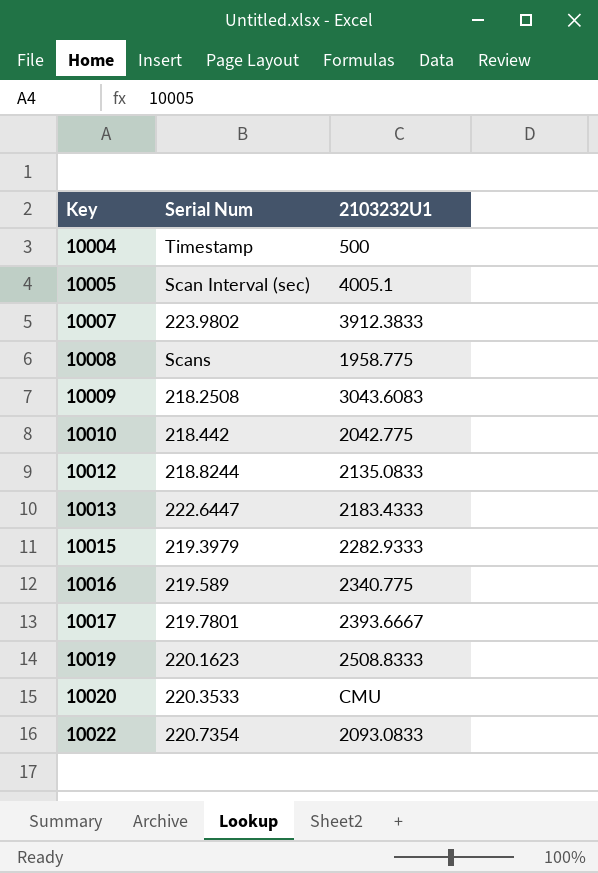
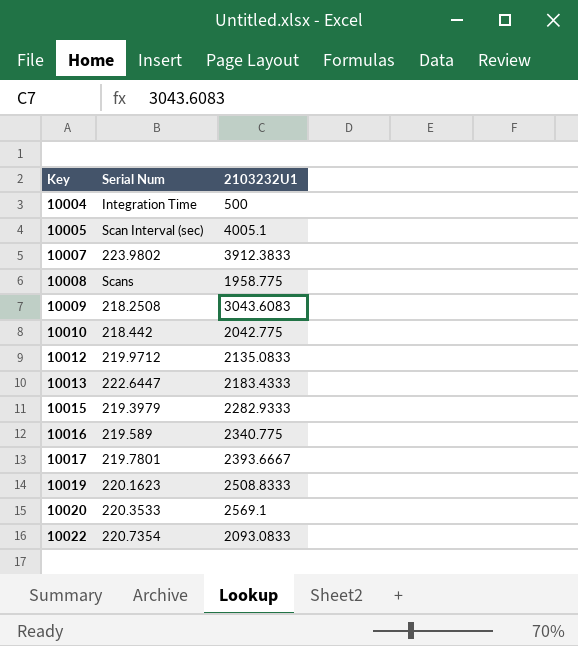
10004 | Serial Num: Timestamp -> Integration Time
10012 | Serial Num: 218.8244 -> 219.9712
10020 | 2103232U1: CMU -> 2569.1

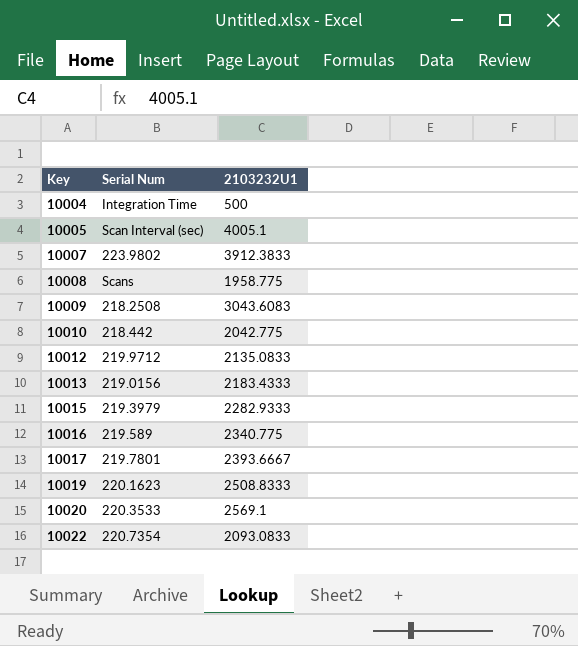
10013 | Serial Num: 222.6447 -> 219.0156

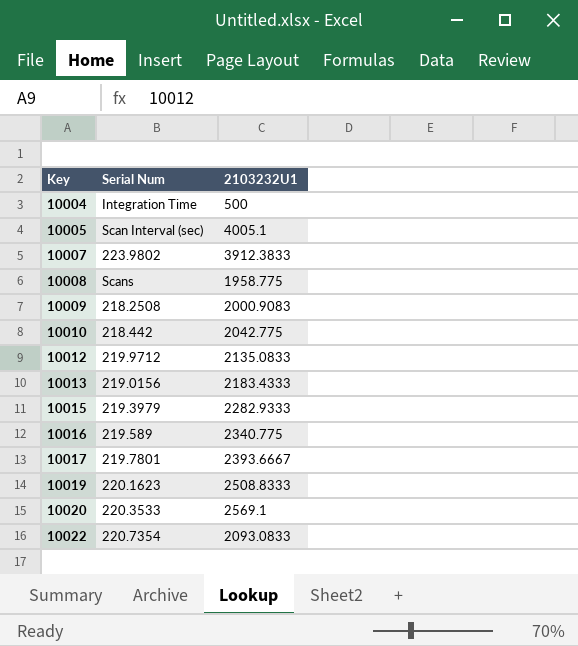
10009 | 2103232U1: 3043.6083 -> 2000.9083

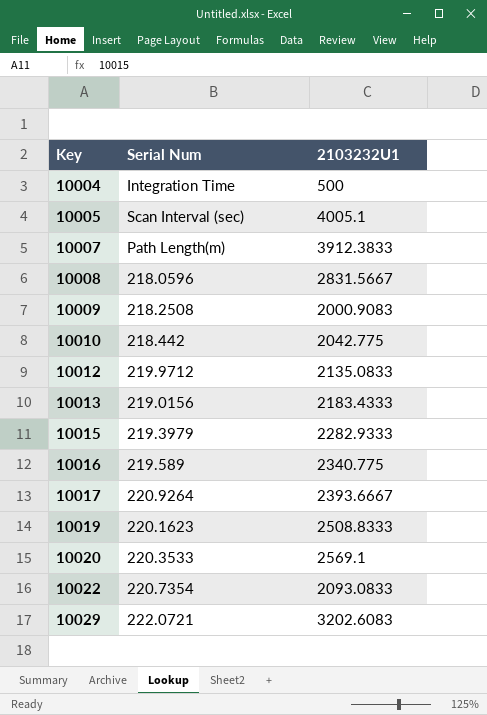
10007 | Serial Num: 223.9802 -> Path Length(m)
10008 | Serial Num: Scans -> 218.0596
10008 | 2103232U1: 1958.775 -> 2831.5667
10017 | Serial Num: 219.7801 -> 220.9264
row 10029: none -> 222.0721 | 3202.6083

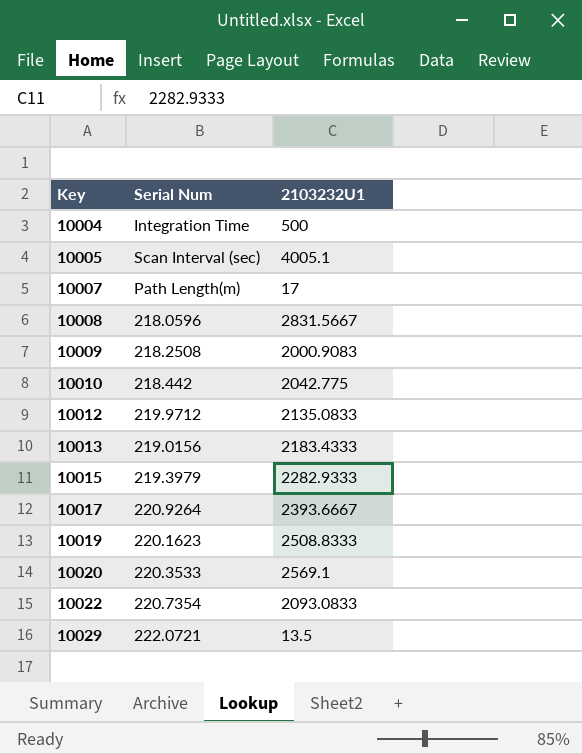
row 10016: 219.589 | 2340.775 -> none
10007 | 2103232U1: 3912.3833 -> 17
10029 | 2103232U1: 3202.6083 -> 13.5

